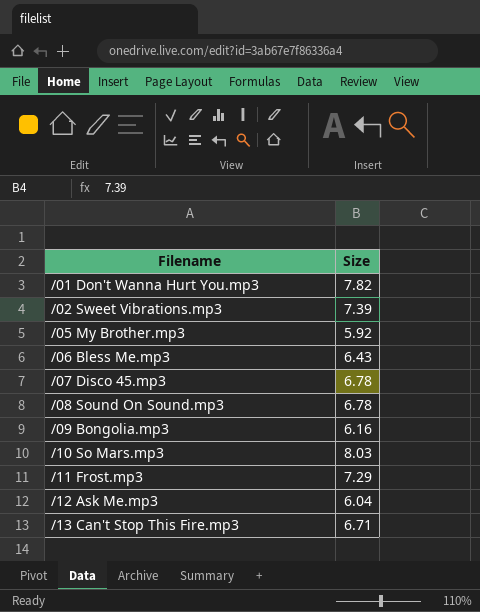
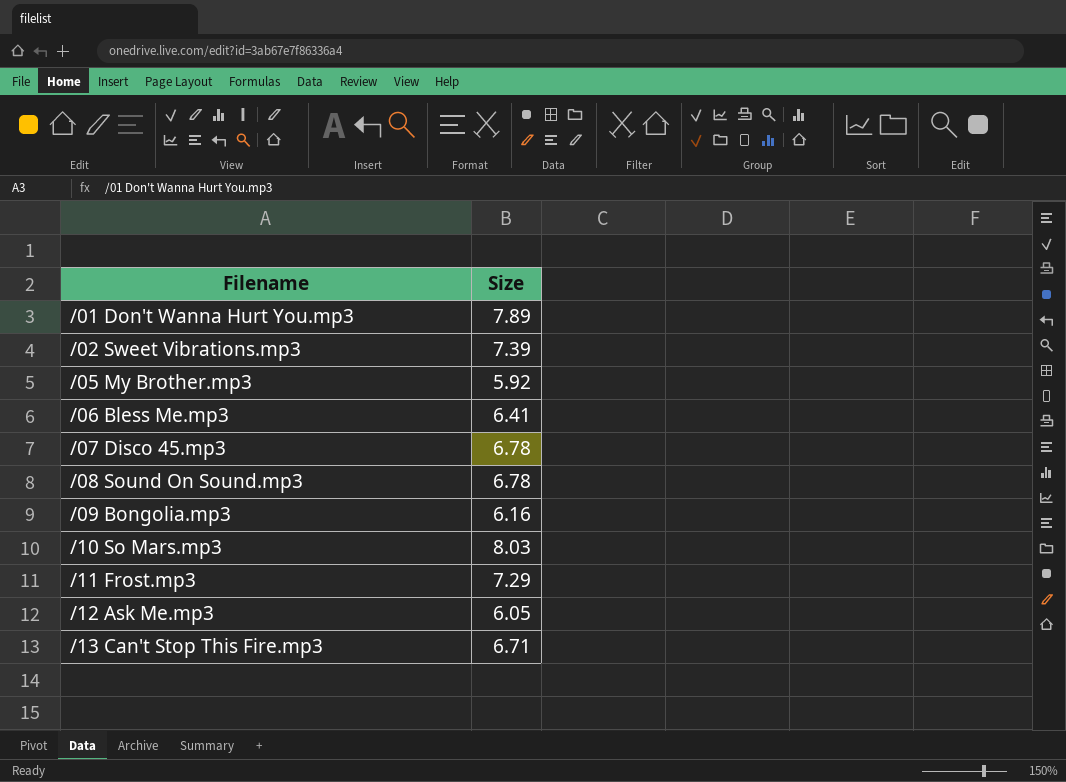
/01 Don't Wanna Hurt You.mp3 | Size: 7.82 -> 7.89
/06 Bless Me.mp3 | Size: 6.43 -> 6.41
/12 Ask Me.mp3 | Size: 6.04 -> 6.05

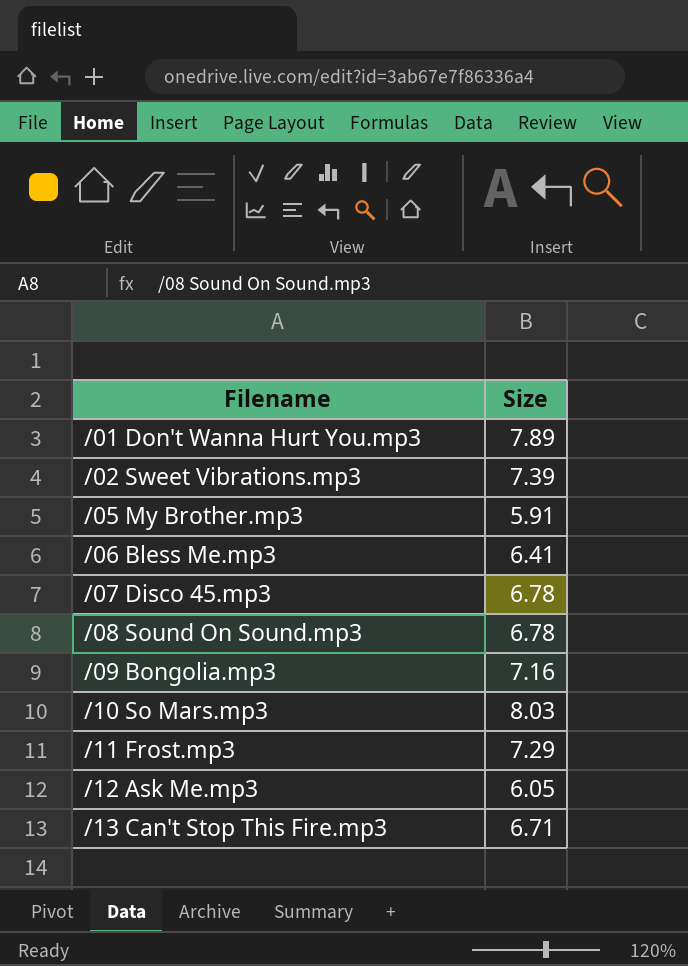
/05 My Brother.mp3 | Size: 5.92 -> 5.91
/09 Bongolia.mp3 | Size: 6.16 -> 7.16

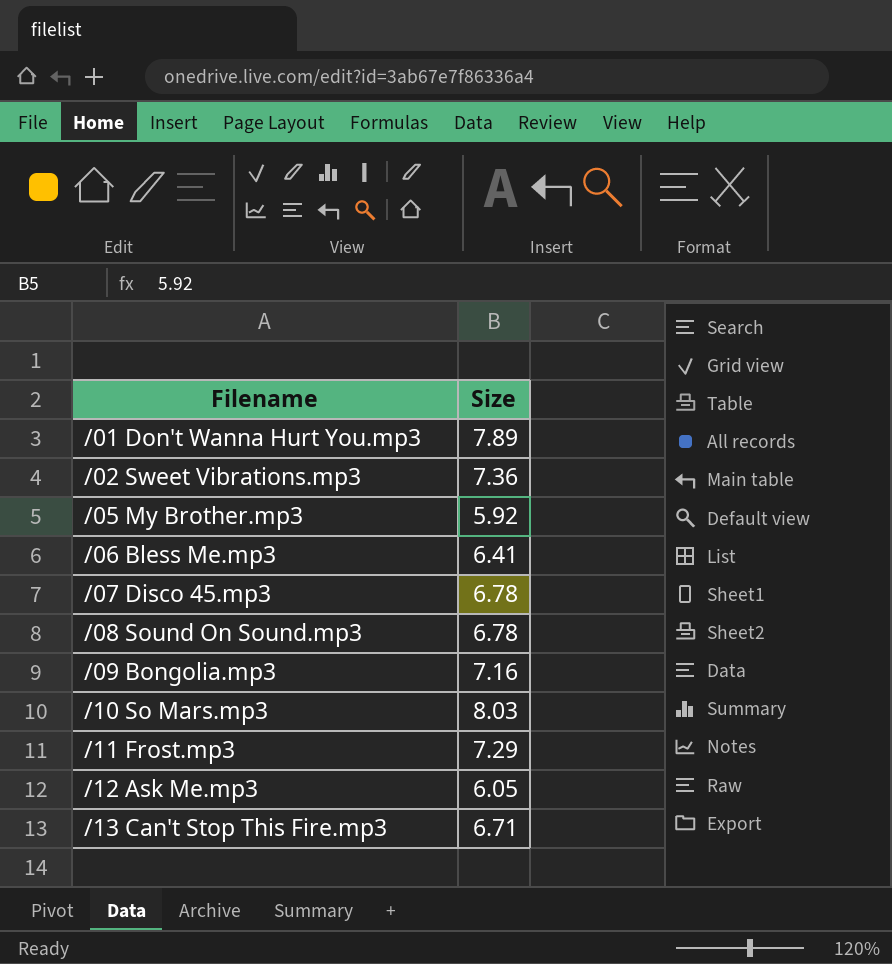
/02 Sweet Vibrations.mp3 | Size: 7.39 -> 7.36
/05 My Brother.mp3 | Size: 5.91 -> 5.92

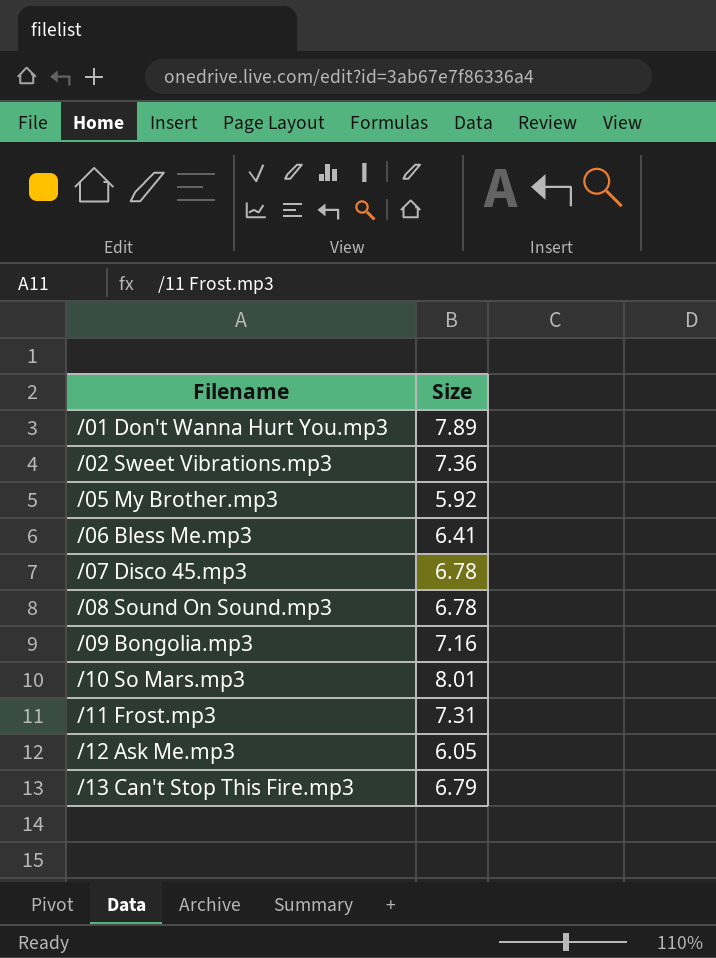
/10 So Mars.mp3 | Size: 8.03 -> 8.01
/11 Frost.mp3 | Size: 7.29 -> 7.31
/13 Can't Stop This Fire.mp3 | Size: 6.71 -> 6.79

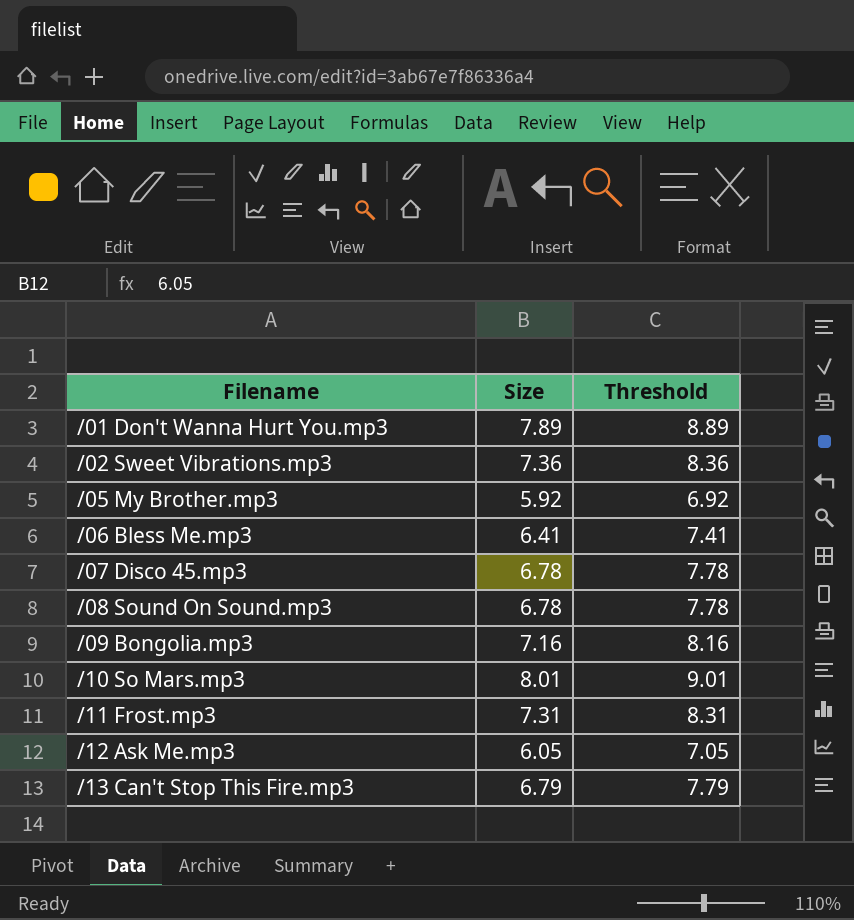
column Threshold | formula: none -> [Size] + 1

